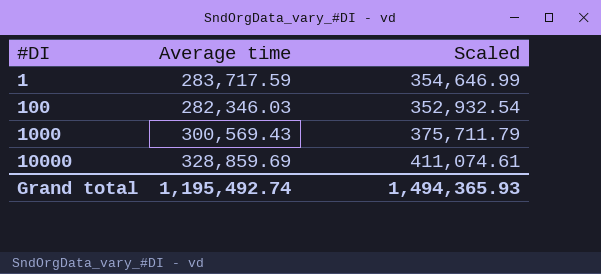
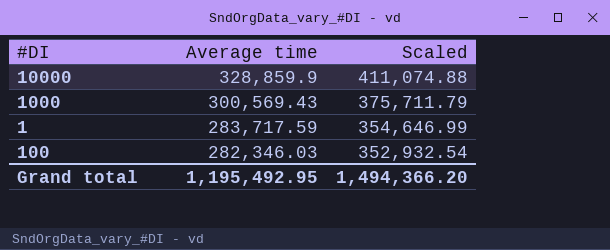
row order: #DI ascending -> Average time descending
10000 | Average time: 328,859.69 -> 328,859.9
10000 | Scaled: 411,074.61 -> 411,074.88
Grand total | Average time: 1,195,492.74 -> 1,195,492.95
Grand total | Scaled: 1,494,365.93 -> 1,494,366.20

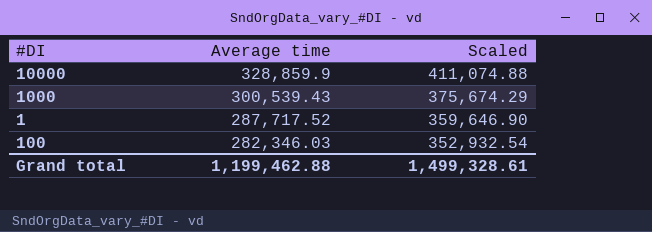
1000 | Average time: 300,569.43 -> 300,539.43
1000 | Scaled: 375,711.79 -> 375,674.29
1 | Average time: 283,717.59 -> 287,717.52
1 | Scaled: 354,646.99 -> 359,646.90
Grand total | Average time: 1,195,492.95 -> 1,199,462.88
Grand total | Scaled: 1,494,366.20 -> 1,499,328.61

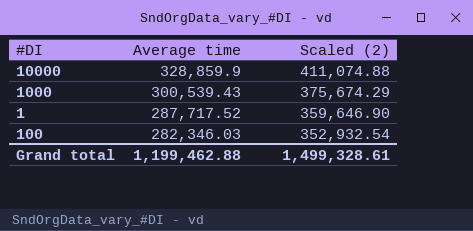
column name: Scaled -> Scaled (2)

